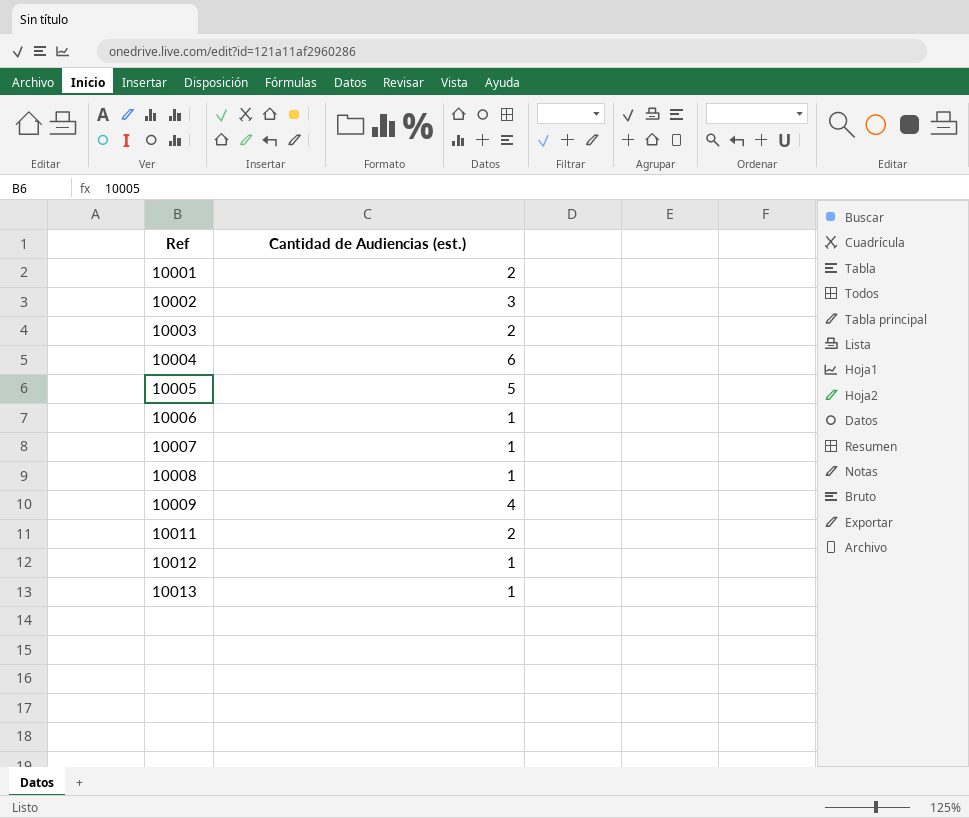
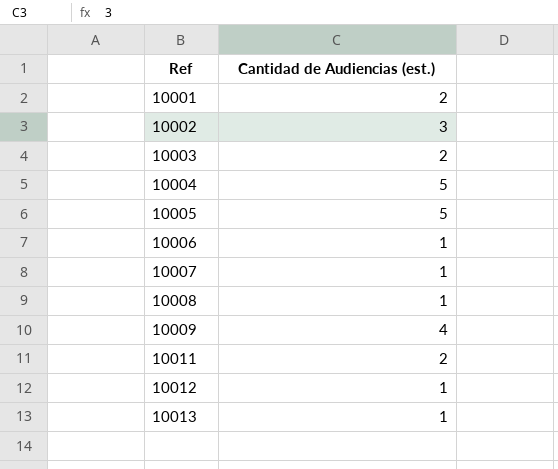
10004 | Cantidad de Audiencias (est.): 6 -> 5

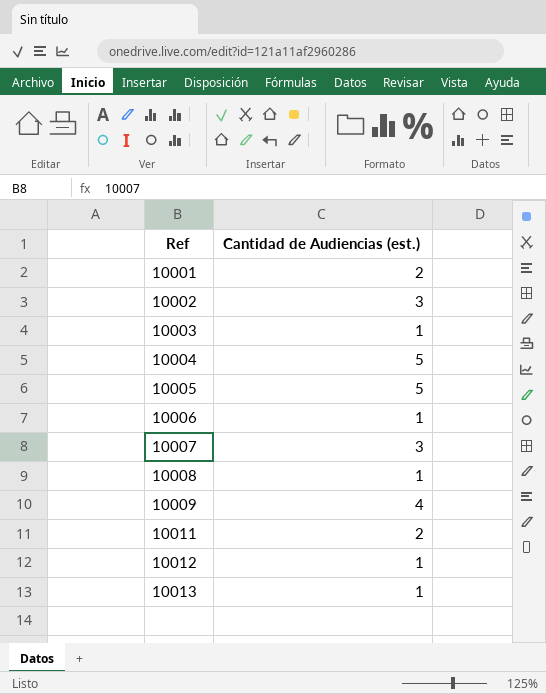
10003 | Cantidad de Audiencias (est.): 2 -> 1
10007 | Cantidad de Audiencias (est.): 1 -> 3

